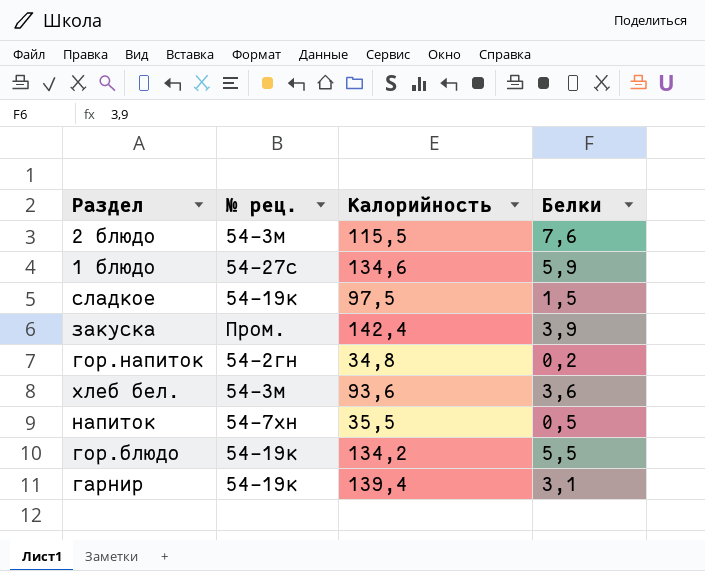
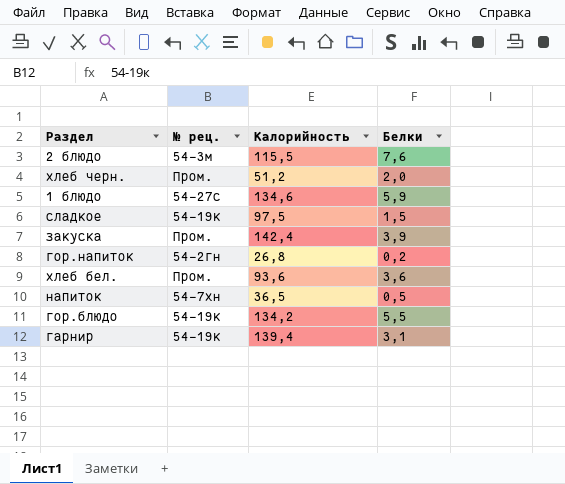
row хлеб черн.: none -> Пром. | 51,2 | 2,0
гор.напиток | Калорийность: 34,8 -> 26,8
хлеб бел. | № рец.: 54-3м -> Пром.
напиток | Калорийность: 35,5 -> 36,5

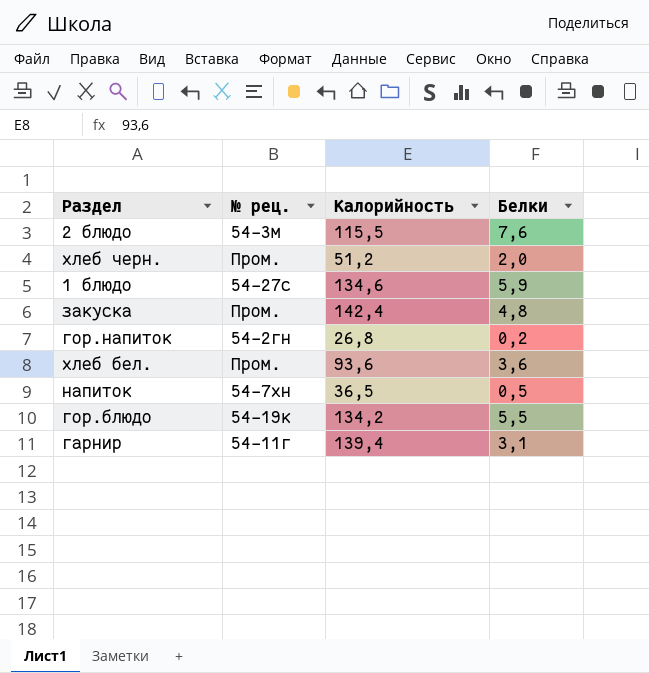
row сладкое: 54-19к | 97,5 | 1,5 -> none
закуска | Белки: 3,9 -> 4,8
гарнир | № рец.: 54-19к -> 54-11г

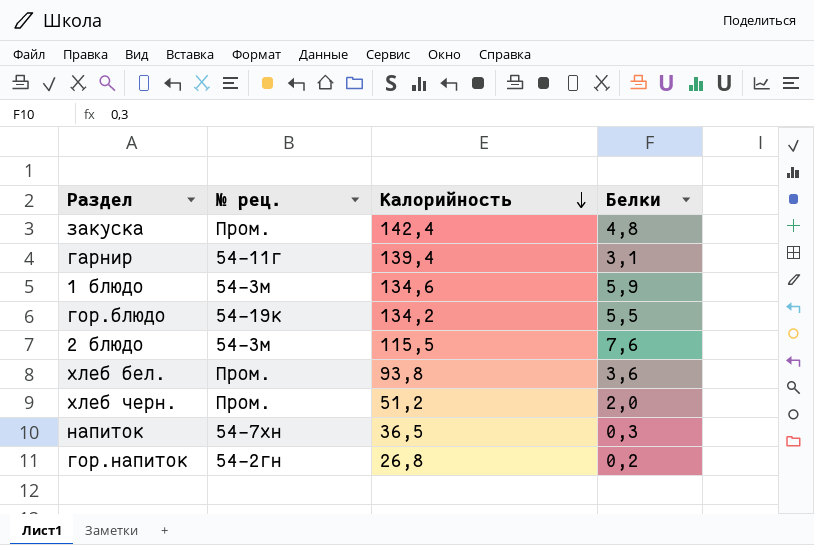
row order: none -> Калорийность descending
1 блюдо | № рец.: 54-27с -> 54-3м
хлеб бел. | Калорийность: 93,6 -> 93,8
напиток | Белки: 0,5 -> 0,3

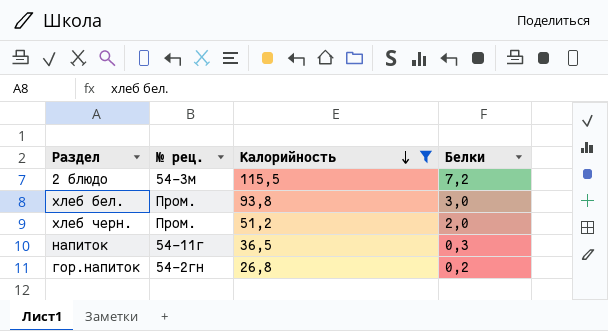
filter: none -> Калорийность <= 115,5
2 блюдо | Белки: 7,6 -> 7,2
хлеб бел. | Белки: 3,6 -> 3,0
напиток | № рец.: 54-7хн -> 54-11г

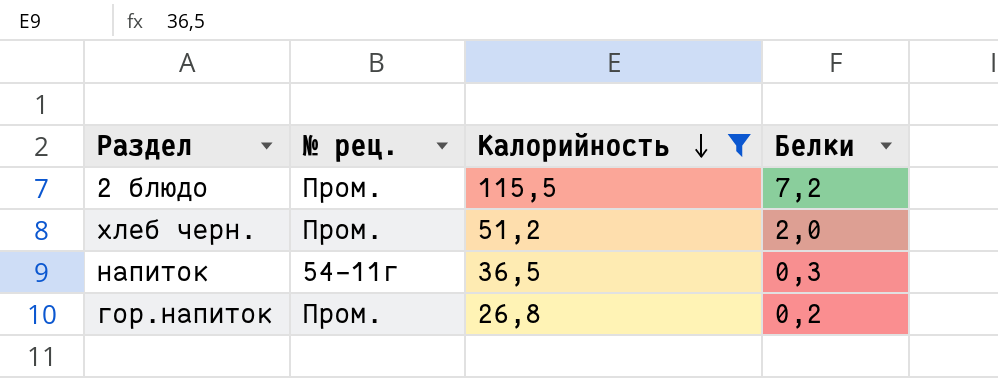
row хлеб бел.: Пром. | 93,8 | 3,0 -> none
2 блюдо | № рец.: 54-3м -> Пром.
гор.напиток | № рец.: 54-2гн -> Пром.

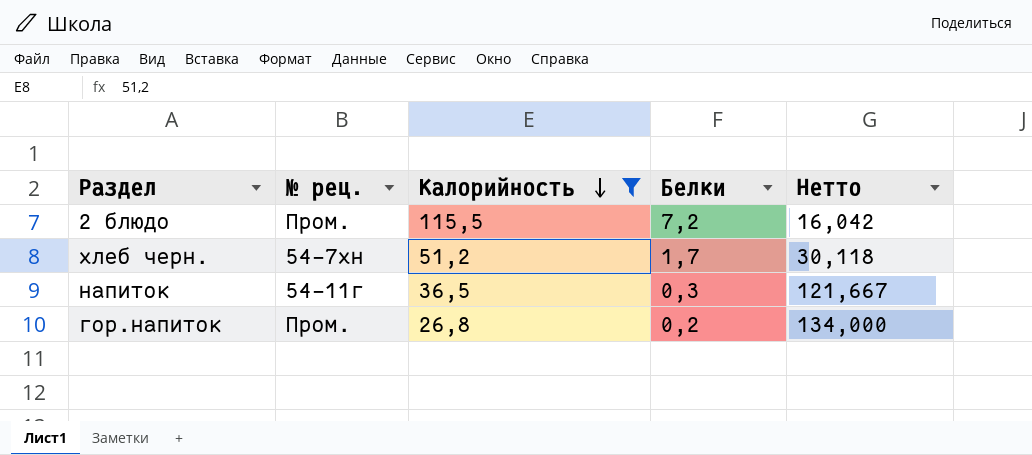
column Нетто | formula: none -> [Калорийность] / [Белки]
хлеб черн. | № рец.: Пром. -> 54-7хн
хлеб черн. | Белки: 2,0 -> 1,7

